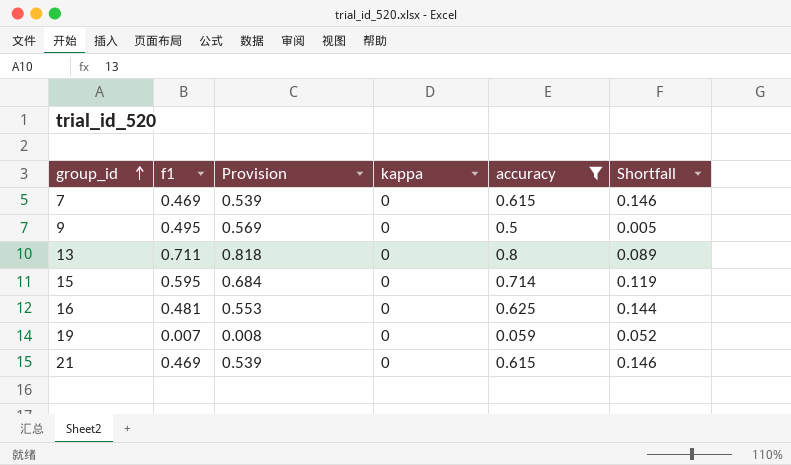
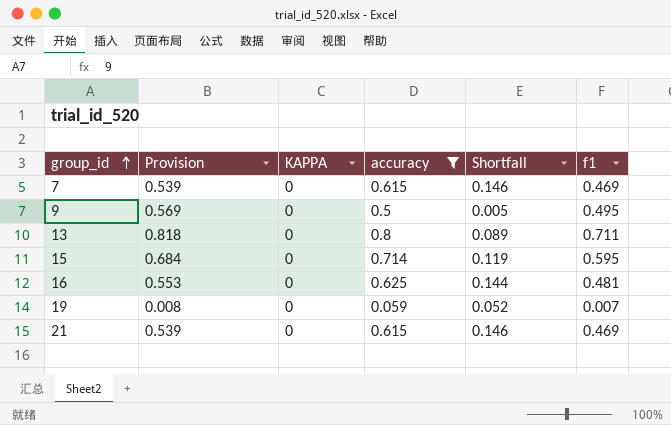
column name: kappa -> KAPPA
column f1 | position: 2 -> 6

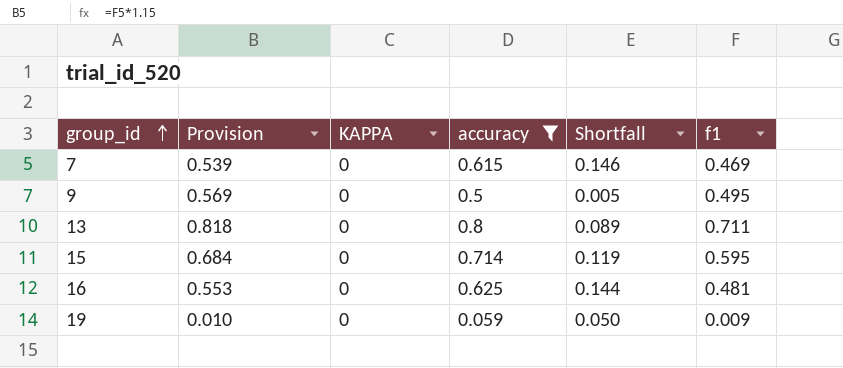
row 21: 0.539 | 0 | 0.615 | 0.146 | 0.469 -> none
19 | Provision: 0.008 -> 0.010
19 | Shortfall: 0.052 -> 0.050
19 | f1: 0.007 -> 0.009

